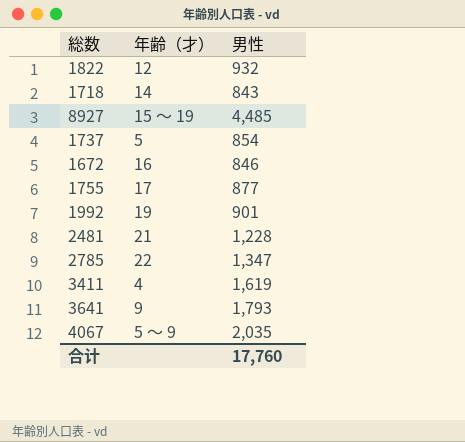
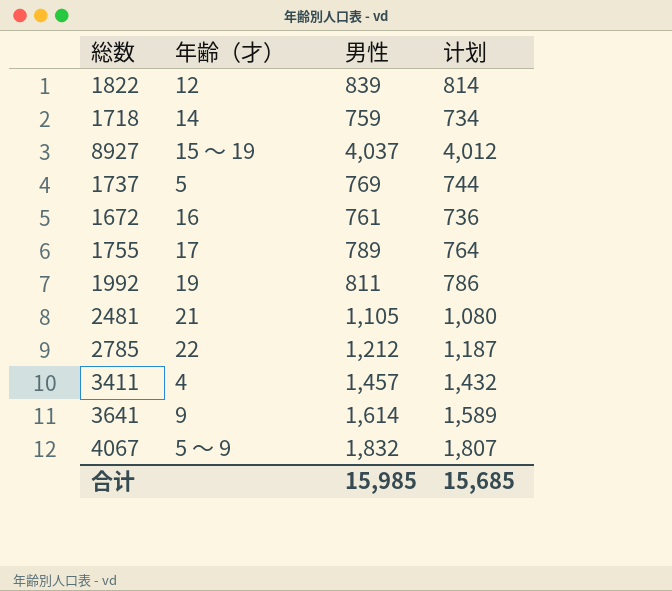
column 计划 | formula: none -> [男性] - 25
1822 | 男性: 932 -> 839
1718 | 男性: 843 -> 759
8927 | 男性: 4,485 -> 4,037
1737 | 男性: 854 -> 769
1672 | 男性: 846 -> 761
1755 | 男性: 877 -> 789
1992 | 男性: 901 -> 811
2481 | 男性: 1,228 -> 1,105
2785 | 男性: 1,347 -> 1,212
3411 | 男性: 1,619 -> 1,457
3641 | 男性: 1,793 -> 1,614
4067 | 男性: 2,035 -> 1,832
合计 | 男性: 17,760 -> 15,985

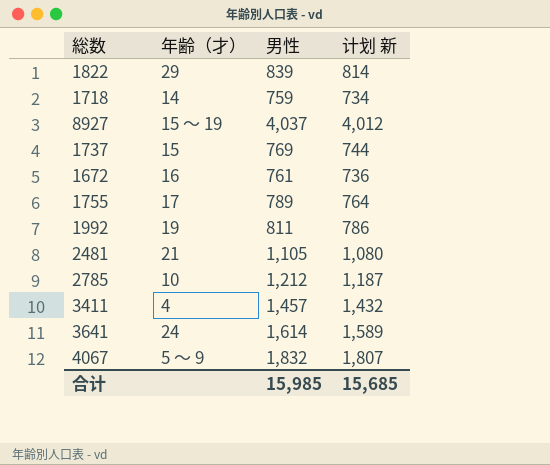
column name: 计划 -> 计划 新
1822 | 年齢（才）: 12 -> 29
1737 | 年齢（才）: 5 -> 15
2785 | 年齢（才）: 22 -> 10
3641 | 年齢（才）: 9 -> 24

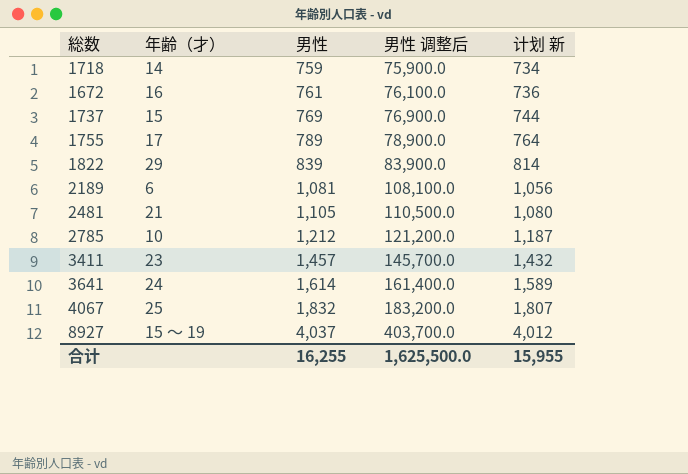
row order: none -> 男性 ascending
column 男性 调整后 | formula: none -> [男性] * 100
row 1992: 19 | 811 | 786 -> none
row 2189: none -> 6 | 1,081 | 108,100.0 | 1,056
3411 | 年齢（才）: 4 -> 23
4067 | 年齢（才）: 5 ～ 9 -> 25
合计 | 男性: 15,985 -> 16,255
合计 | 计划 新: 15,685 -> 15,955

